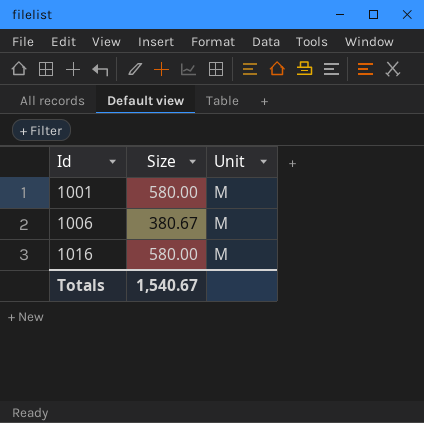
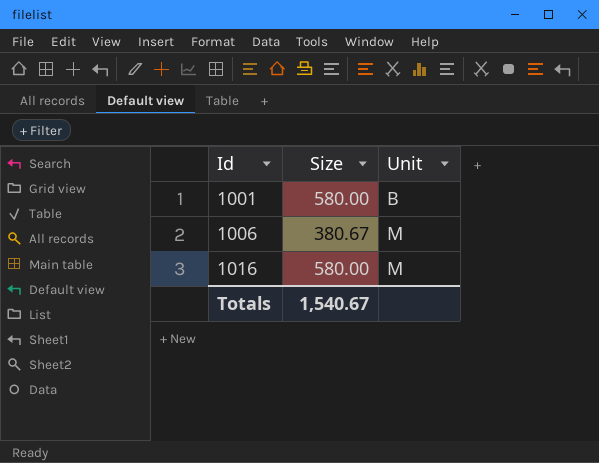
1001 | Unit: M -> B

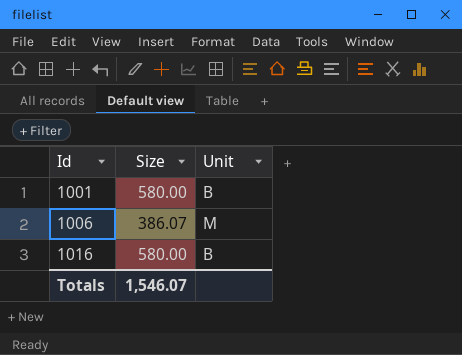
1006 | Size: 380.67 -> 386.07
1016 | Unit: M -> B
Totals | Size: 1,540.67 -> 1,546.07

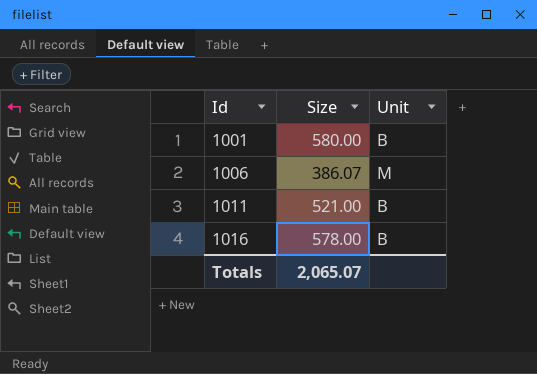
row 1011: none -> 521.00 | B
1016 | Size: 580.00 -> 578.00
Totals | Size: 1,546.07 -> 2,065.07

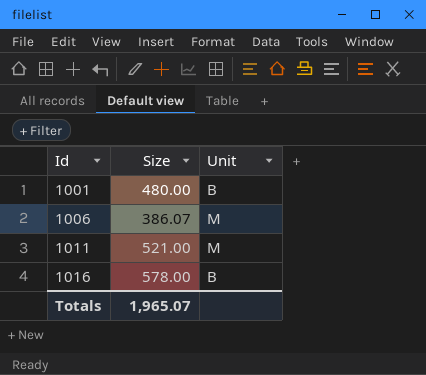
1001 | Size: 580.00 -> 480.00
1011 | Unit: B -> M
Totals | Size: 2,065.07 -> 1,965.07

